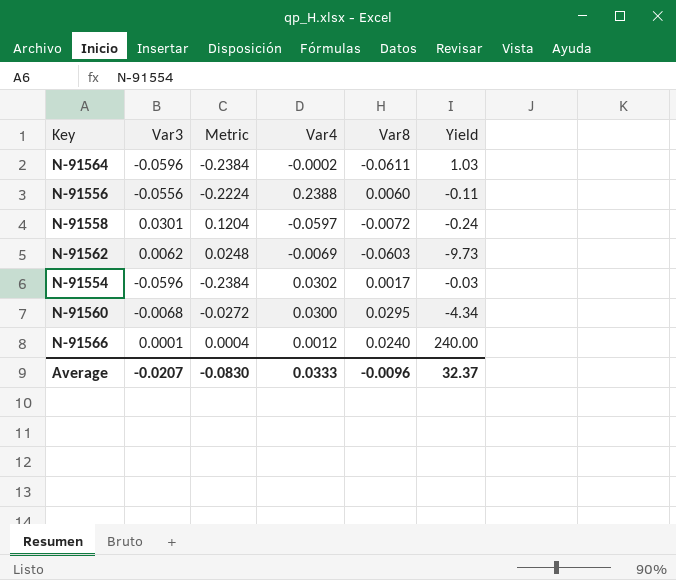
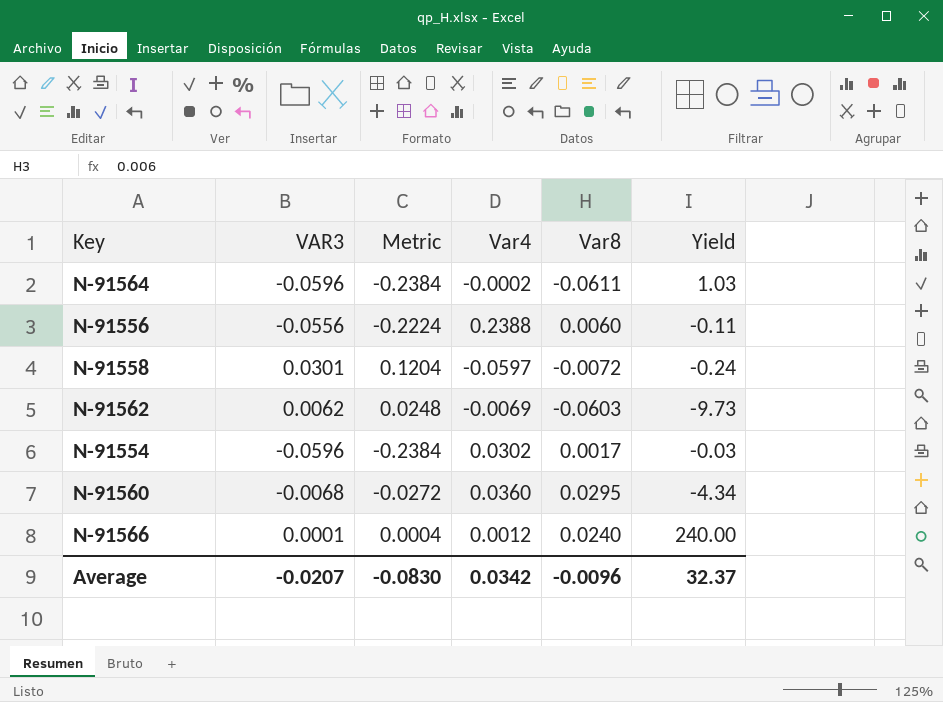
column name: Var3 -> VAR3
N-91560 | Var4: 0.0300 -> 0.0360
Average | Var4: 0.0333 -> 0.0342

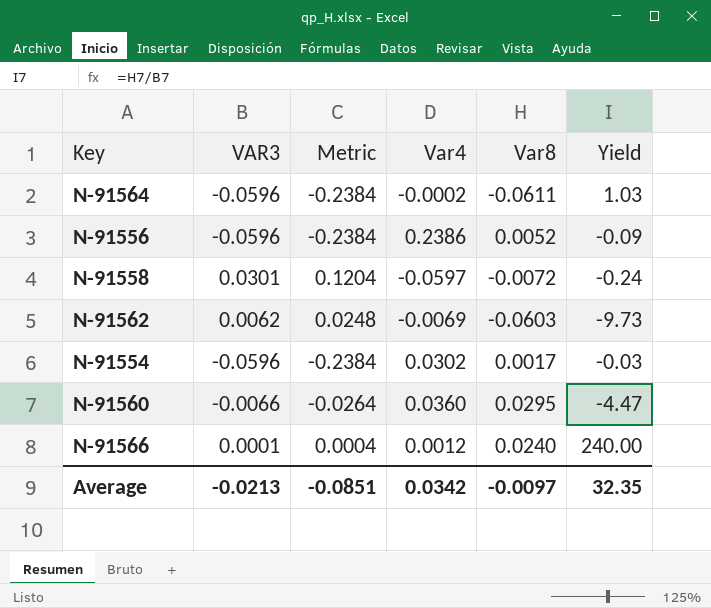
N-91556 | VAR3: -0.0556 -> -0.0596
N-91556 | Metric: -0.2224 -> -0.2384
N-91556 | Var4: 0.2388 -> 0.2386
N-91556 | Var8: 0.0060 -> 0.0052
N-91556 | Yield: -0.11 -> -0.09
N-91560 | VAR3: -0.0068 -> -0.0066
N-91560 | Metric: -0.0272 -> -0.0264
N-91560 | Yield: -4.34 -> -4.47
Average | VAR3: -0.0207 -> -0.0213
Average | Metric: -0.0830 -> -0.0851
Average | Var8: -0.0096 -> -0.0097
Average | Yield: 32.37 -> 32.35

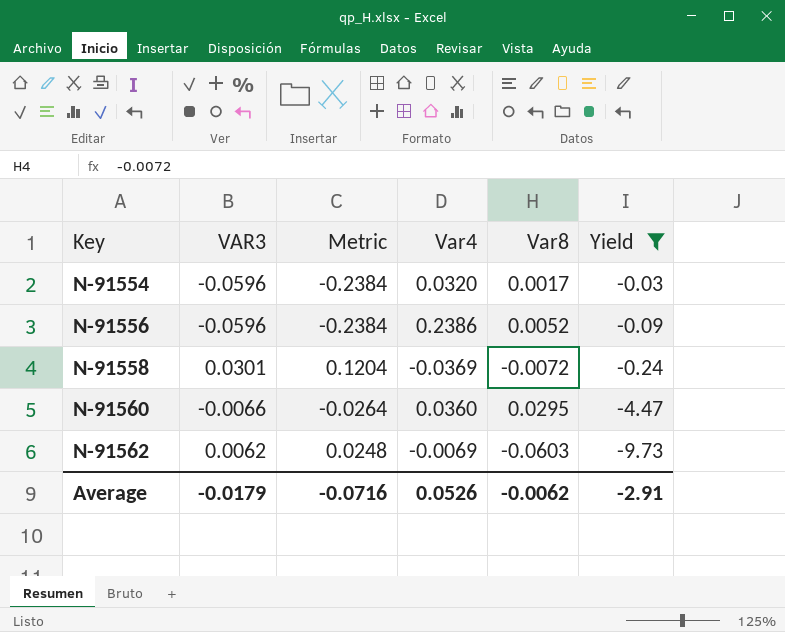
filter: none -> Yield <= -0.03
row order: none -> Key ascending
N-91554 | Var4: 0.0302 -> 0.0320
N-91558 | Var4: -0.0597 -> -0.0369
Average | VAR3: -0.0213 -> -0.0179
Average | Metric: -0.0851 -> -0.0716
Average | Var4: 0.0342 -> 0.0526
Average | Var8: -0.0097 -> -0.0062
Average | Yield: 32.35 -> -2.91

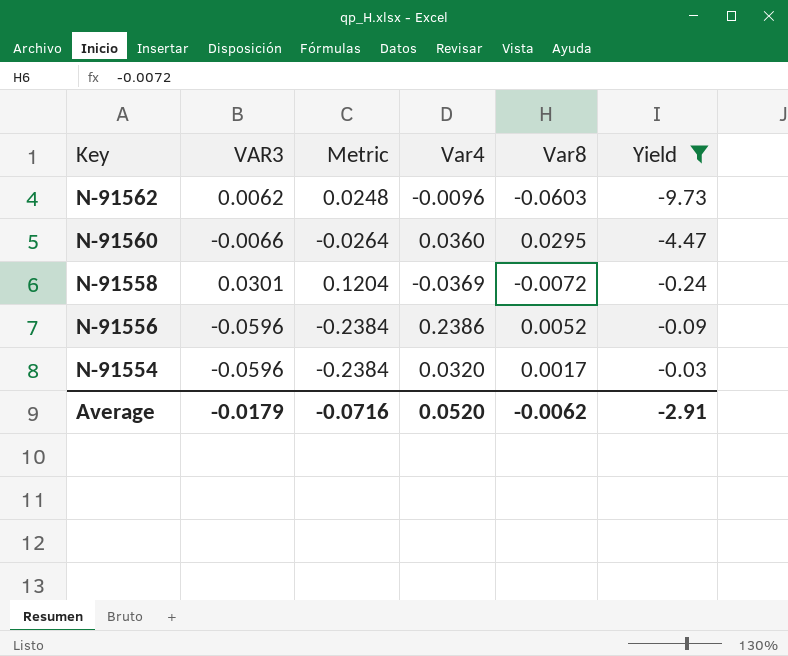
row order: Key ascending -> Key descending
N-91562 | Var4: -0.0069 -> -0.0096
Average | Var4: 0.0526 -> 0.0520

